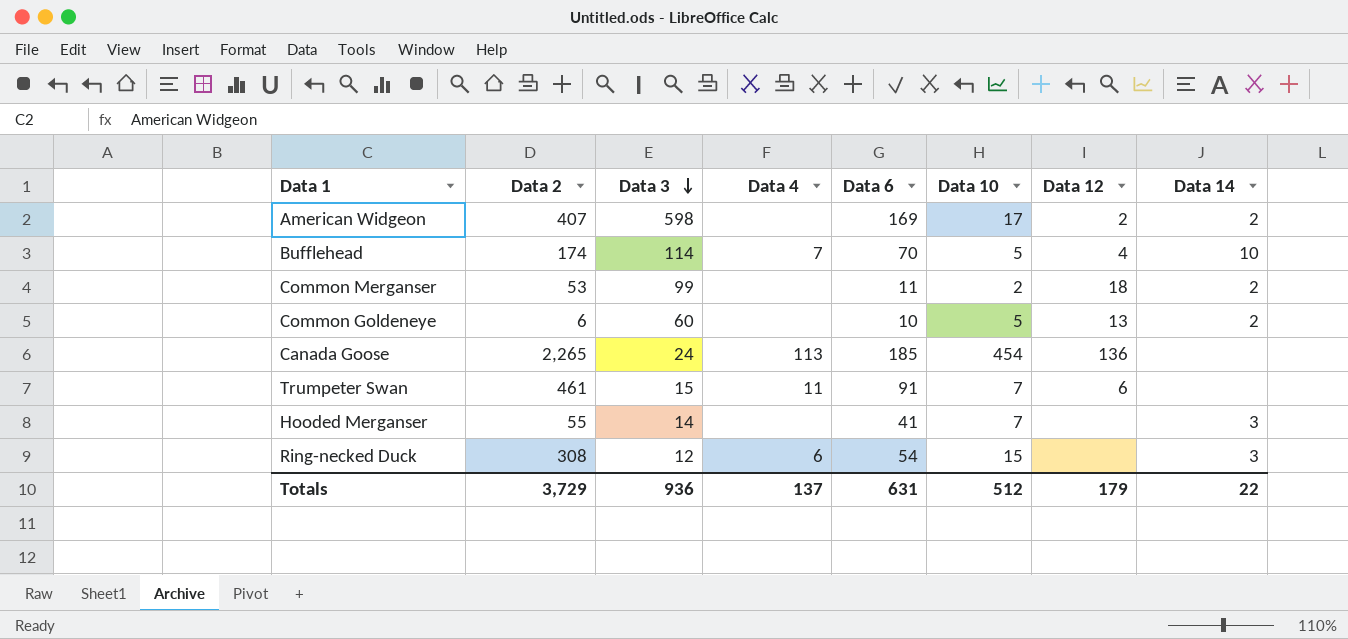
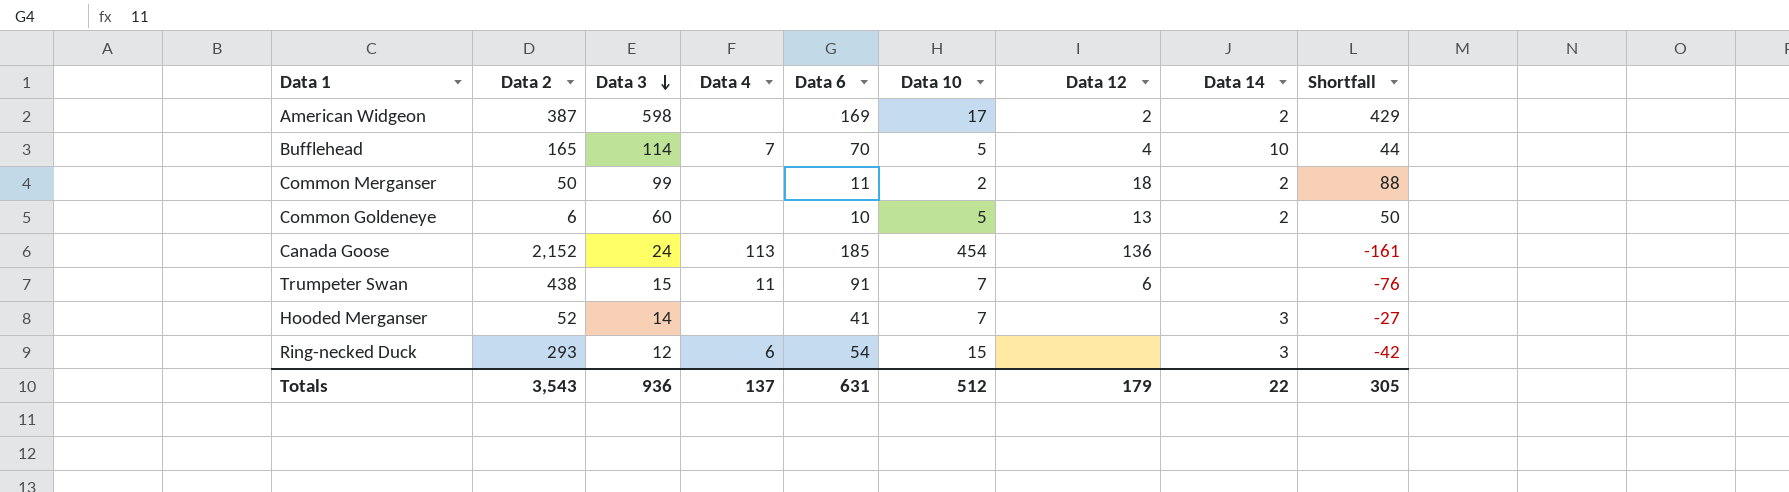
column Shortfall | formula: none -> [Data 3] - [Data 6]
American Widgeon | Data 2: 407 -> 387
Bufflehead | Data 2: 174 -> 165
Common Merganser | Data 2: 53 -> 50
Canada Goose | Data 2: 2,265 -> 2,152
Trumpeter Swan | Data 2: 461 -> 438
Hooded Merganser | Data 2: 55 -> 52
Ring-necked Duck | Data 2: 308 -> 293
Totals | Data 2: 3,729 -> 3,543

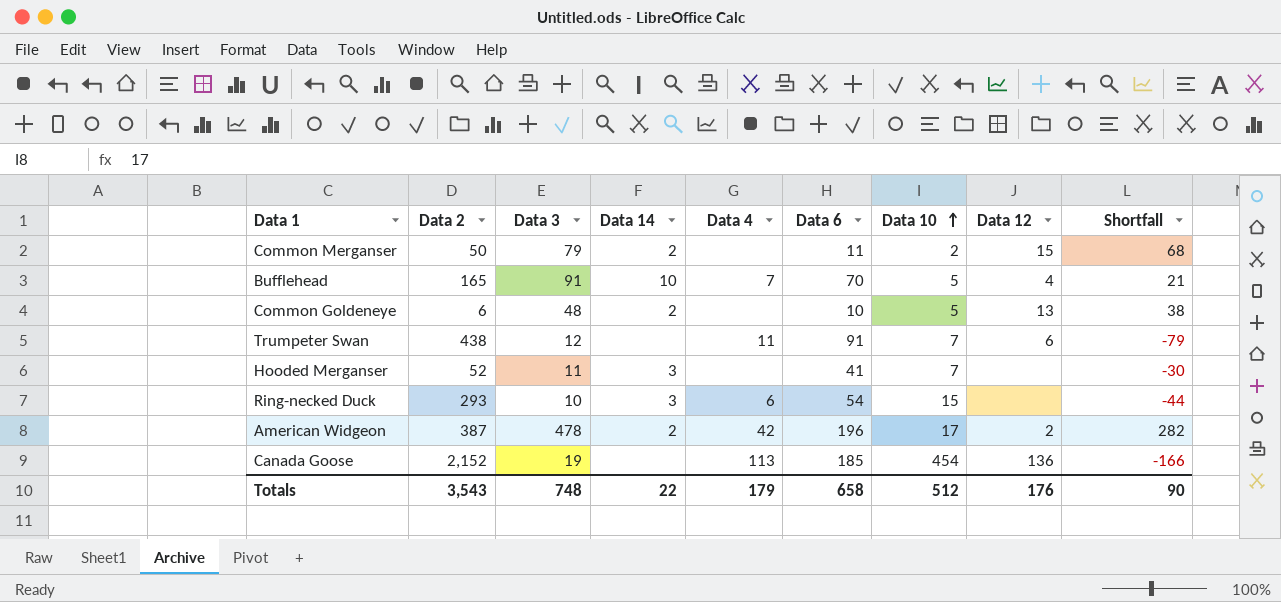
row order: Data 3 descending -> Data 10 ascending
column Data 14 | position: 8 -> 4
Common Merganser | Data 3: 99 -> 79
Common Merganser | Data 12: 18 -> 15
Common Merganser | Shortfall: 88 -> 68
Bufflehead | Data 3: 114 -> 91
Bufflehead | Shortfall: 44 -> 21
Common Goldeneye | Data 3: 60 -> 48
Common Goldeneye | Shortfall: 50 -> 38
Trumpeter Swan | Data 3: 15 -> 12
Trumpeter Swan | Shortfall: -76 -> -79
Hooded Merganser | Data 3: 14 -> 11
Hooded Merganser | Shortfall: -27 -> -30
Ring-necked Duck | Data 3: 12 -> 10
Ring-necked Duck | Shortfall: -42 -> -44
American Widgeon | Data 3: 598 -> 478
American Widgeon | Data 4: none -> 42
American Widgeon | Data 6: 169 -> 196
American Widgeon | Shortfall: 429 -> 282
Canada Goose | Data 3: 24 -> 19
Canada Goose | Shortfall: -161 -> -166
Totals | Data 3: 936 -> 748
Totals | Data 4: 137 -> 179
Totals | Data 6: 631 -> 658
Totals | Data 12: 179 -> 176
Totals | Shortfall: 305 -> 90

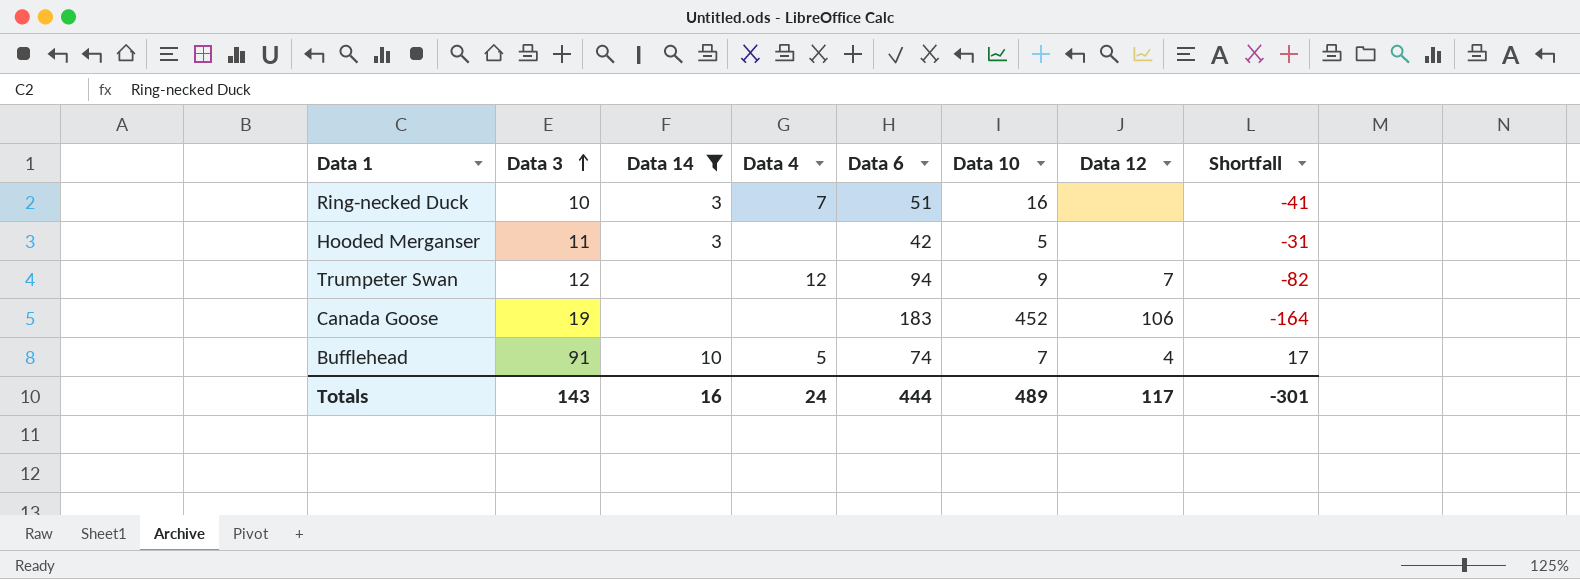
filter: none -> Data 14 != 2
row order: Data 10 ascending -> Data 3 ascending
column Data 2 | position: 2 -> none
Ring-necked Duck | Data 4: 6 -> 7
Ring-necked Duck | Data 6: 54 -> 51
Ring-necked Duck | Data 10: 15 -> 16
Ring-necked Duck | Shortfall: -44 -> -41
Hooded Merganser | Data 6: 41 -> 42
Hooded Merganser | Data 10: 7 -> 5
Hooded Merganser | Shortfall: -30 -> -31
Trumpeter Swan | Data 4: 11 -> 12
Trumpeter Swan | Data 6: 91 -> 94
Trumpeter Swan | Data 10: 7 -> 9
Trumpeter Swan | Data 12: 6 -> 7
Trumpeter Swan | Shortfall: -79 -> -82
Canada Goose | Data 4: 113 -> none
Canada Goose | Data 6: 185 -> 183
Canada Goose | Data 10: 454 -> 452
Canada Goose | Data 12: 136 -> 106
Canada Goose | Shortfall: -166 -> -164
Bufflehead | Data 4: 7 -> 5
Bufflehead | Data 6: 70 -> 74
Bufflehead | Data 10: 5 -> 7
Bufflehead | Shortfall: 21 -> 17
Totals | Data 3: 748 -> 143
Totals | Data 14: 22 -> 16
Totals | Data 4: 179 -> 24
Totals | Data 6: 658 -> 444
Totals | Data 10: 512 -> 489
Totals | Data 12: 176 -> 117
Totals | Shortfall: 90 -> -301

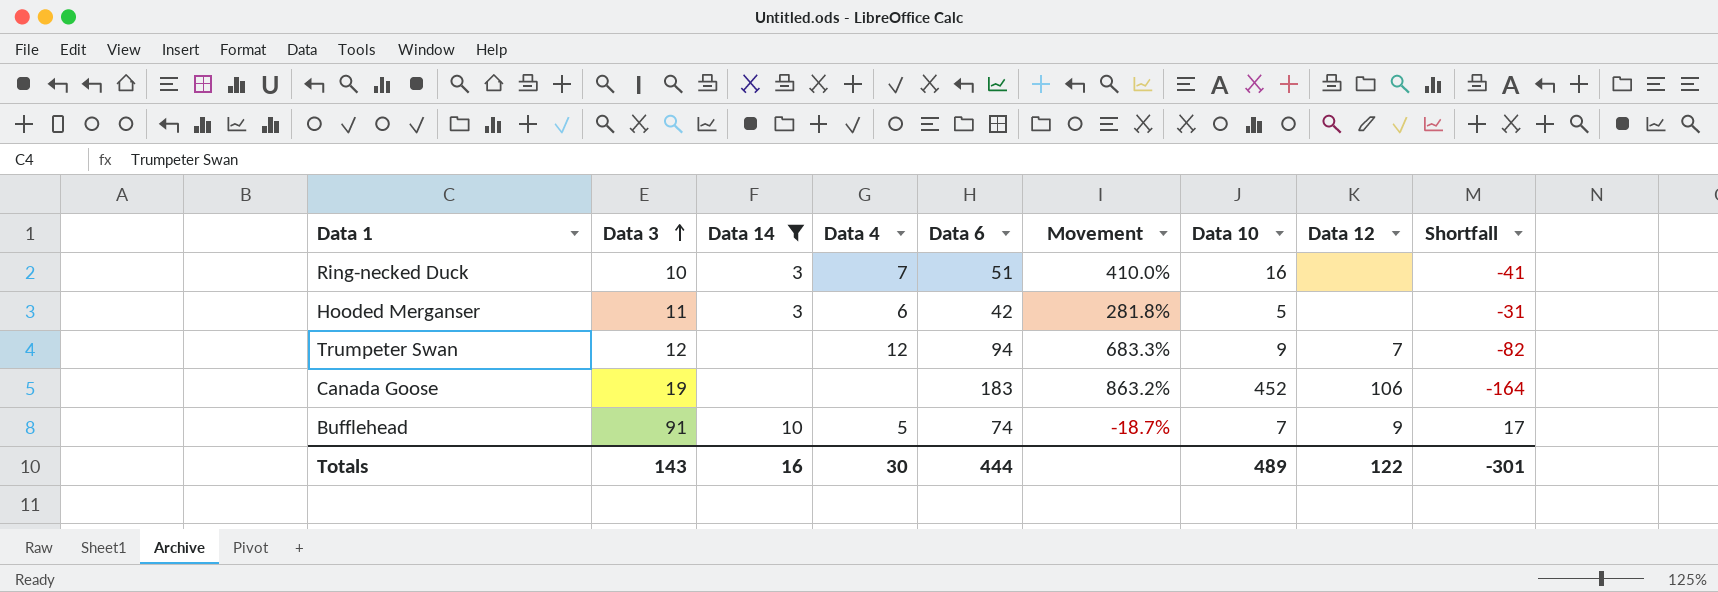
column Movement | formula: none -> ([Data 6] - [Data 3]) / [Data 3]
Hooded Merganser | Data 4: none -> 6
Bufflehead | Data 12: 4 -> 9
Totals | Data 4: 24 -> 30
Totals | Data 12: 117 -> 122

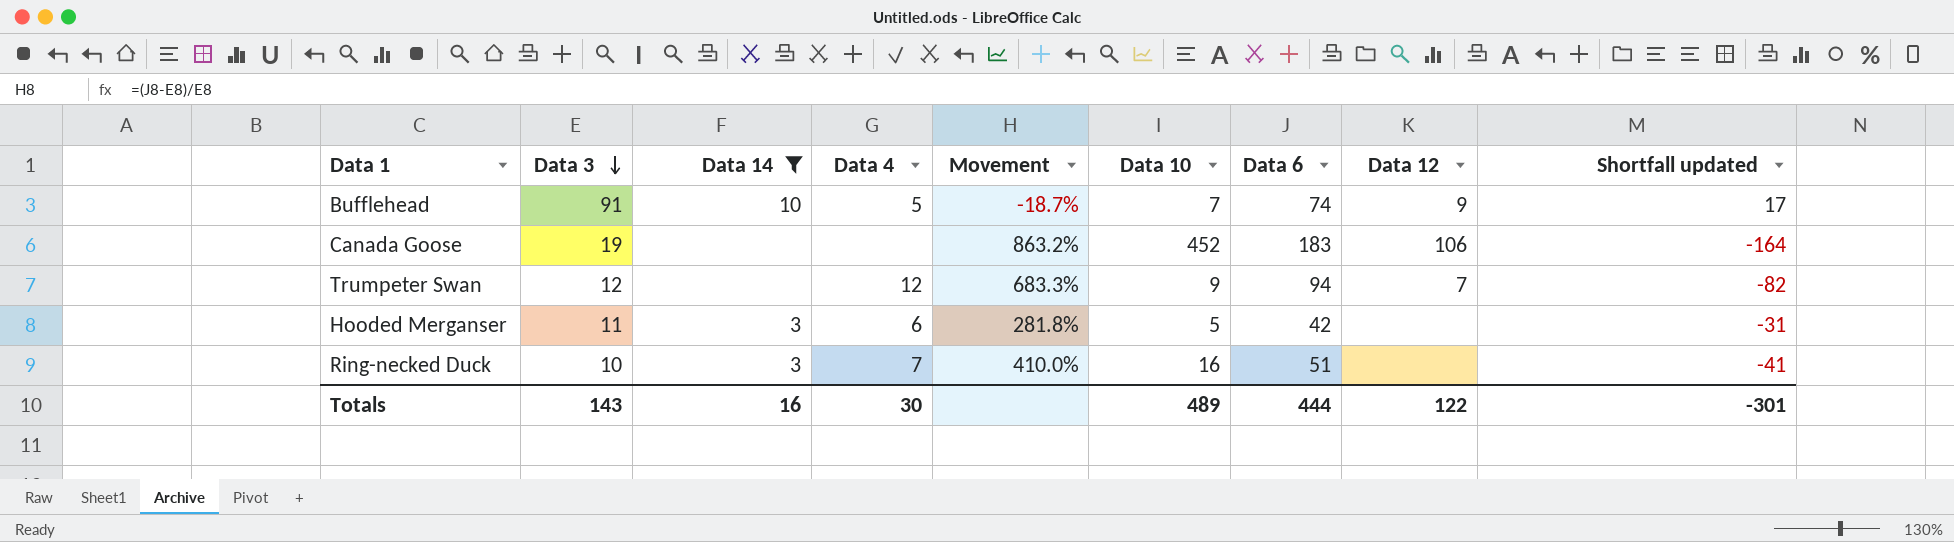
row order: Data 3 ascending -> Data 3 descending
column Data 6 | position: 5 -> 7
column name: Shortfall -> Shortfall updated

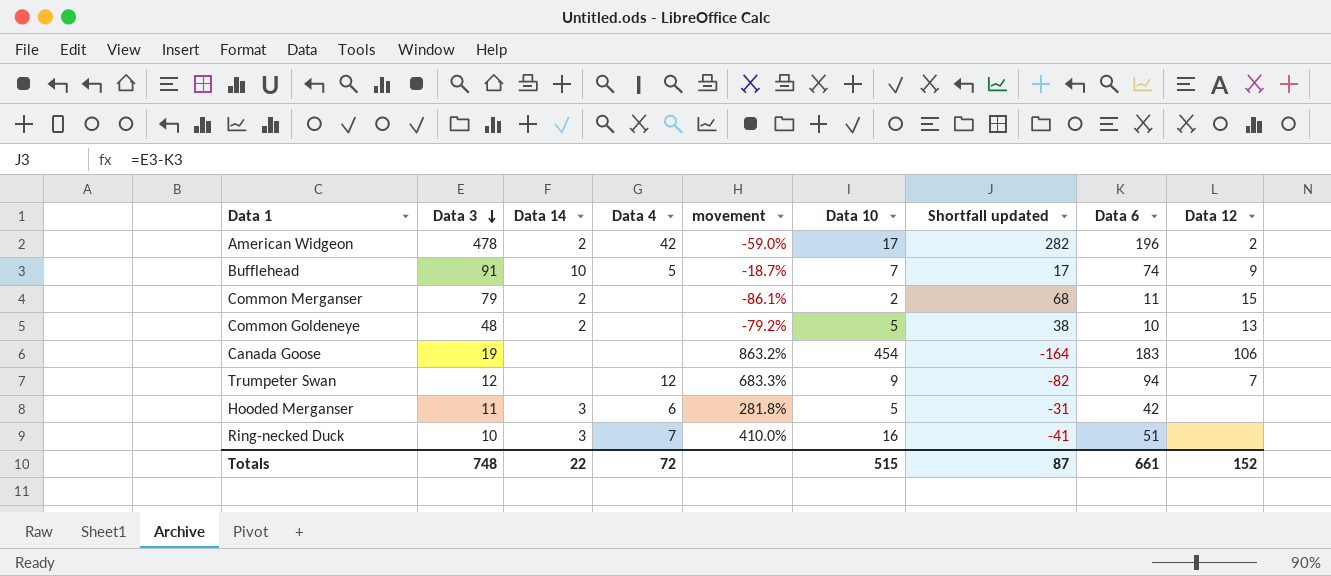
filter: Data 14 != 2 -> none
column name: Movement -> movement
column Shortfall updated | position: 9 -> 7
Canada Goose | Data 10: 452 -> 454
Totals | Data 3: 143 -> 748
Totals | Data 14: 16 -> 22
Totals | Data 4: 30 -> 72
Totals | Data 10: 489 -> 515
Totals | Shortfall updated: -301 -> 87
Totals | Data 6: 444 -> 661
Totals | Data 12: 122 -> 152

